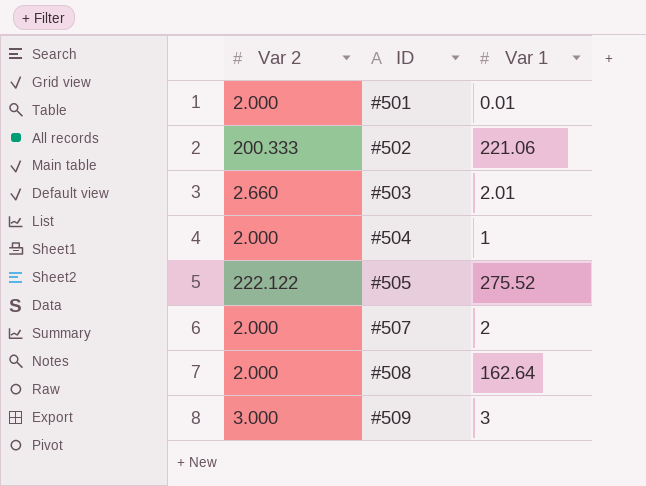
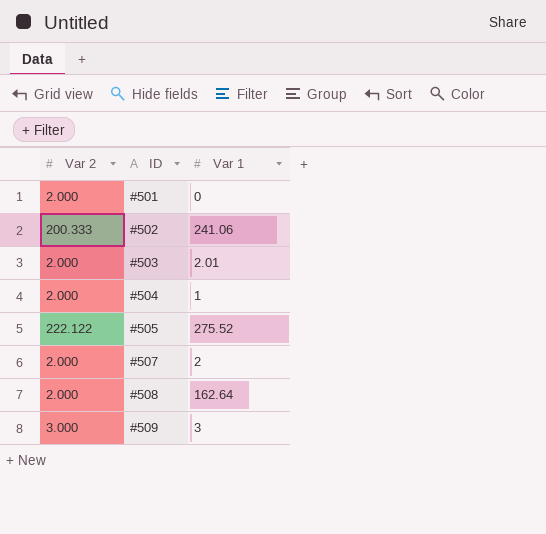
#501 | Var 1: 0.01 -> 0
#502 | Var 1: 221.06 -> 241.06
#503 | Var 2: 2.660 -> 2.000

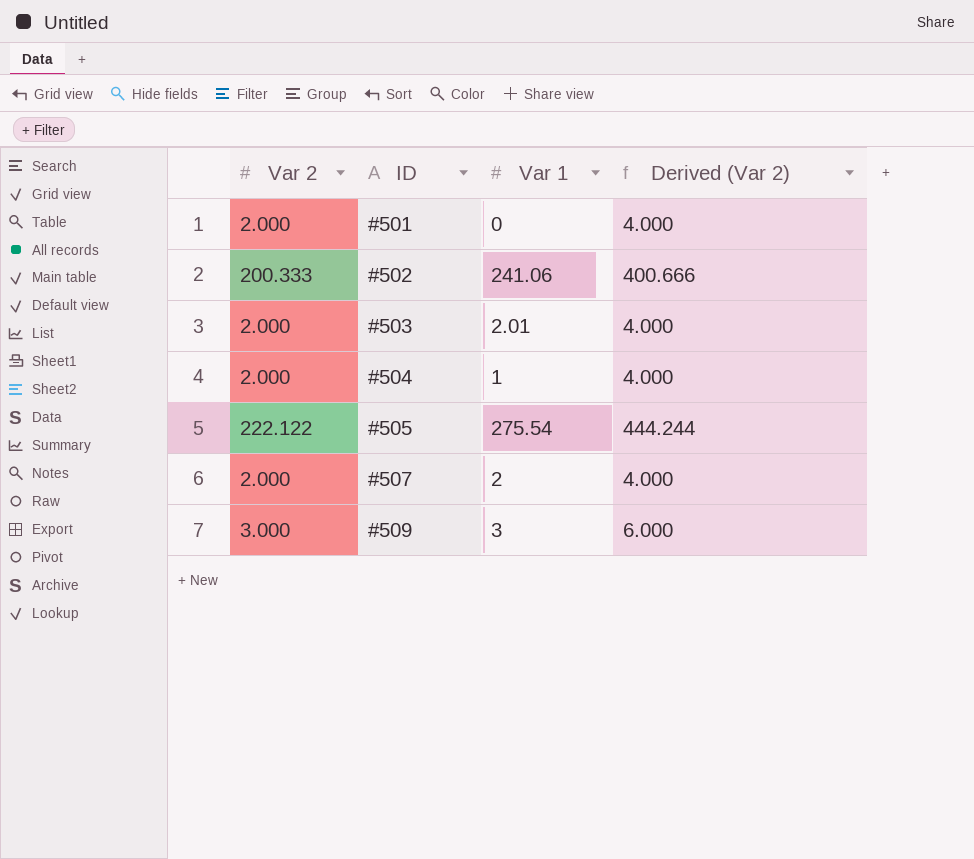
column Derived (Var 2) | formula: none -> [Var 2] * 2
row #508: 2.000 | 162.64 -> none
#505 | Var 1: 275.52 -> 275.54

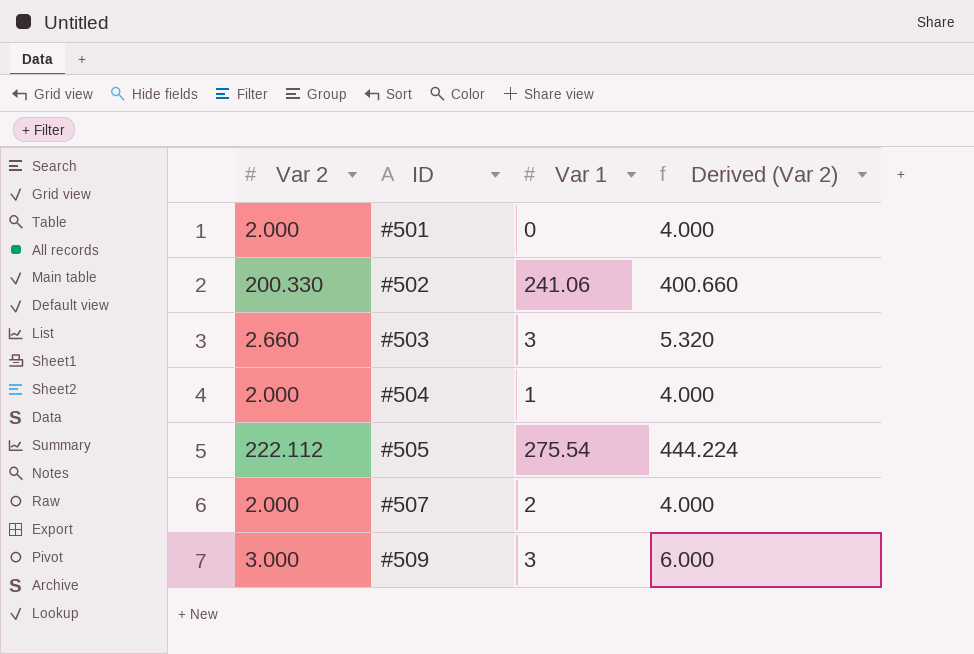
#502 | Var 2: 200.333 -> 200.330
#502 | Derived (Var 2): 400.666 -> 400.660
#503 | Var 2: 2.000 -> 2.660
#503 | Var 1: 2.01 -> 3
#503 | Derived (Var 2): 4.000 -> 5.320
#505 | Var 2: 222.122 -> 222.112
#505 | Derived (Var 2): 444.244 -> 444.224

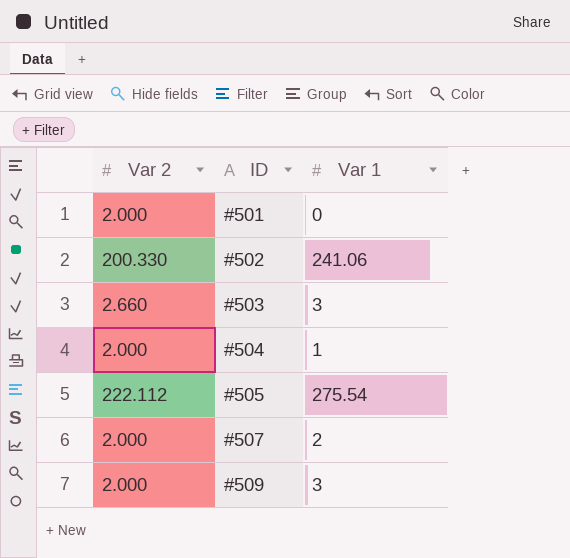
column Derived (Var 2) | formula: [Var 2] * 2 -> none
#509 | Var 2: 3.000 -> 2.000

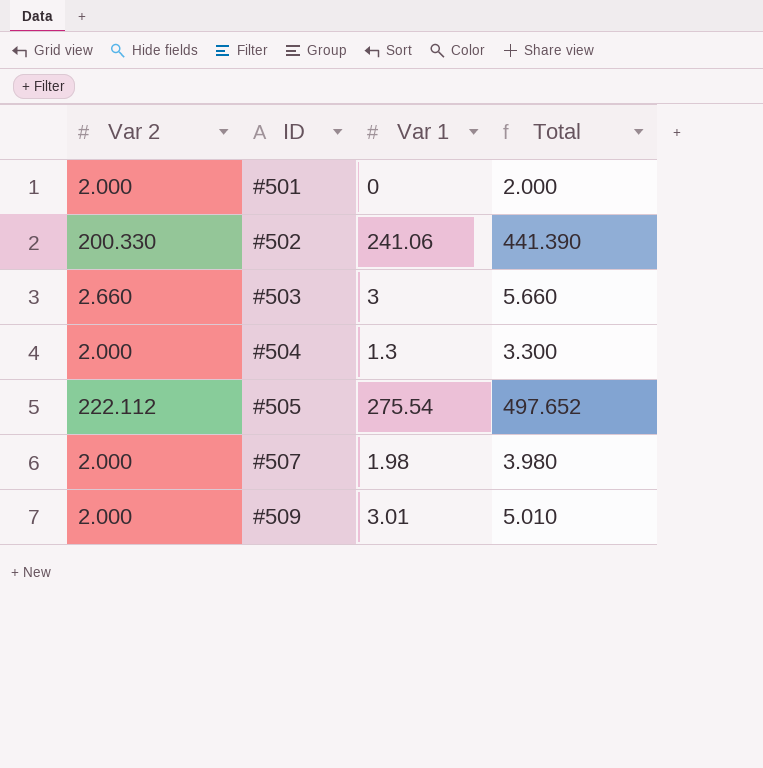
column Total | formula: none -> [Var 2] + [Var 1]
#504 | Var 1: 1 -> 1.3
#507 | Var 1: 2 -> 1.98
#509 | Var 1: 3 -> 3.01

